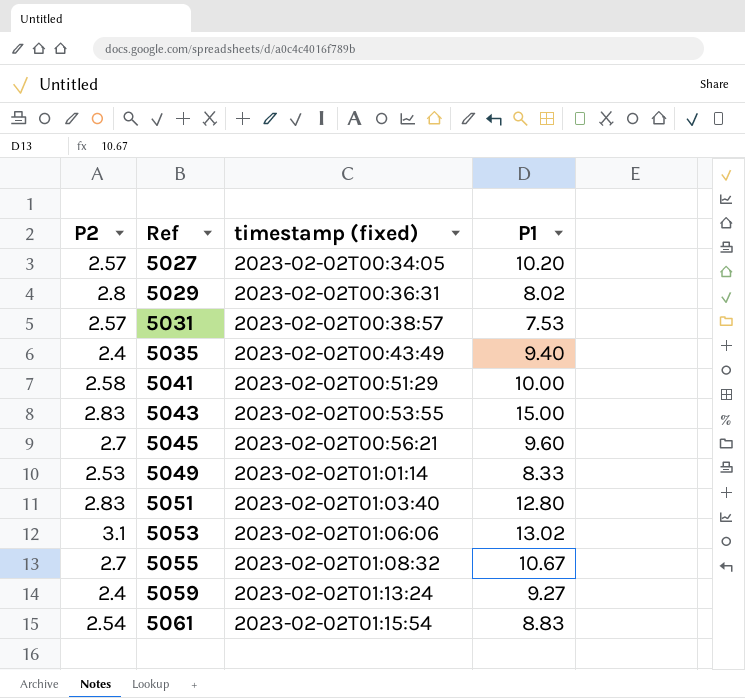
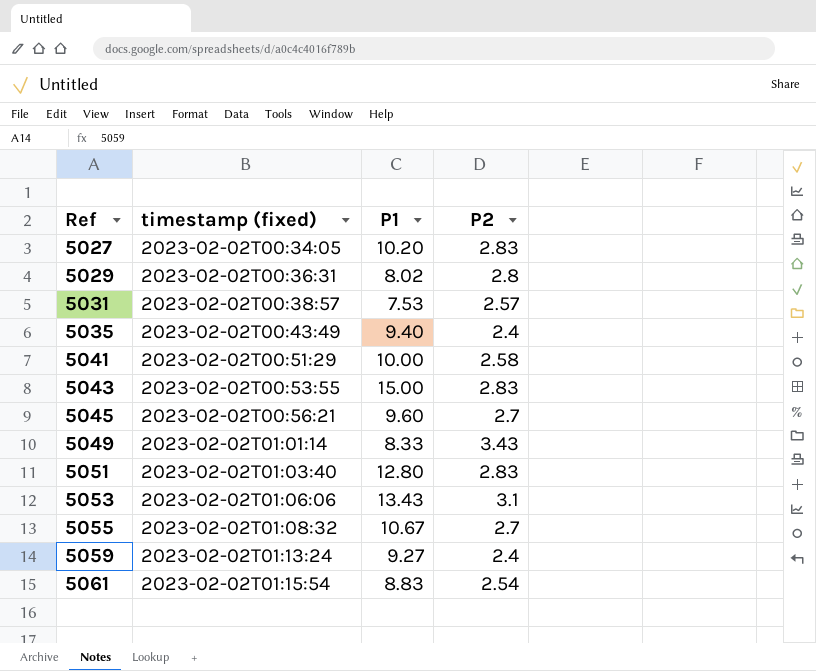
column P2 | position: 1 -> 4
5027 | P2: 2.57 -> 2.83
5049 | P2: 2.53 -> 3.43
5053 | P1: 13.02 -> 13.43

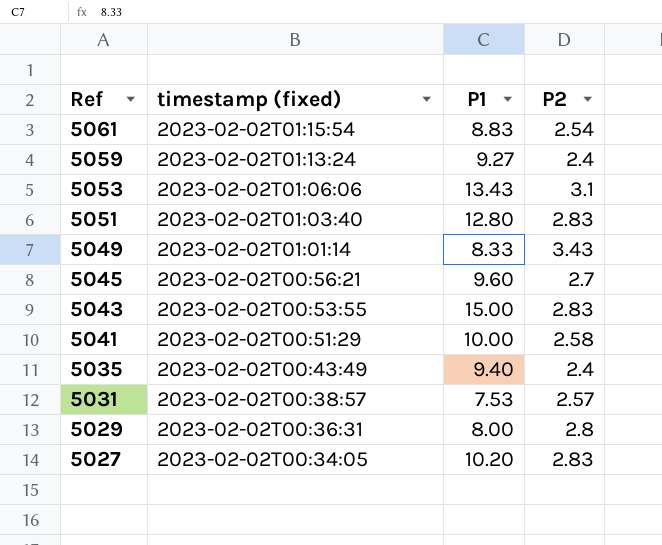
row order: Ref ascending -> Ref descending
row 5055: 2023-02-02T01:08:32 | 10.67 | 2.7 -> none
5029 | P1: 8.02 -> 8.00

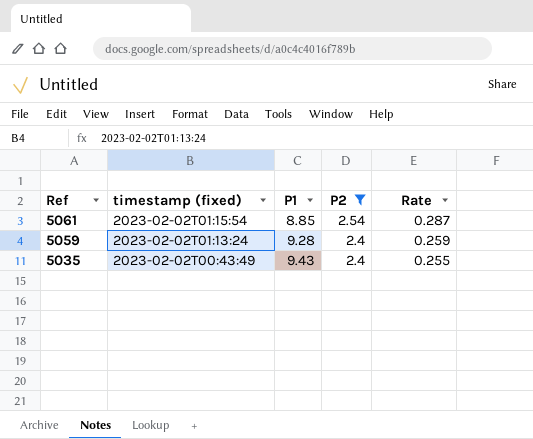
filter: none -> P2 <= 2.54
column Rate | formula: none -> [P2] / [P1]
5061 | P1: 8.83 -> 8.85
5059 | P1: 9.27 -> 9.28
5035 | P1: 9.40 -> 9.43

